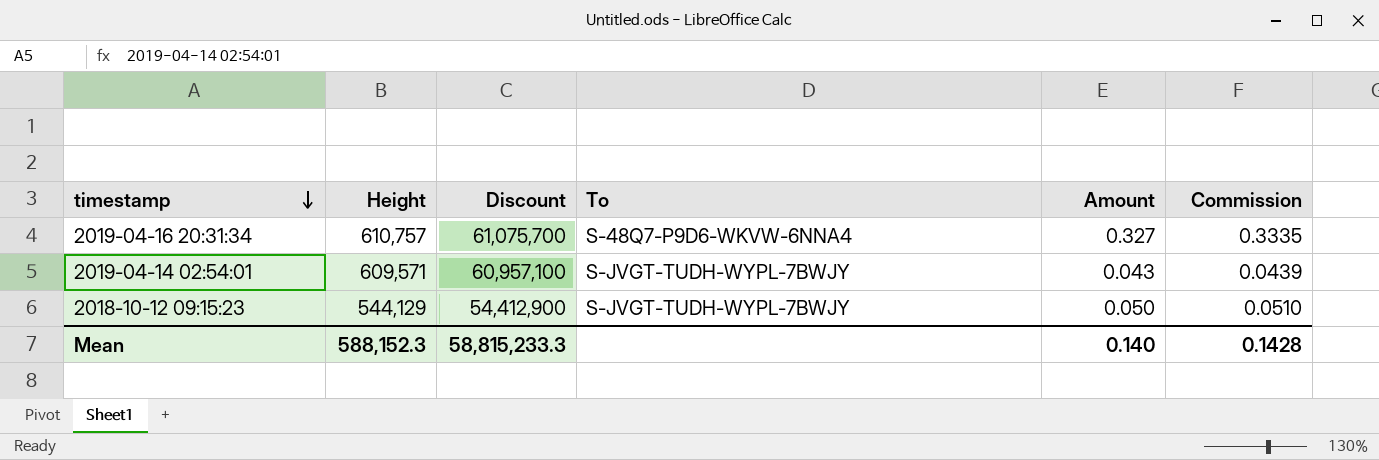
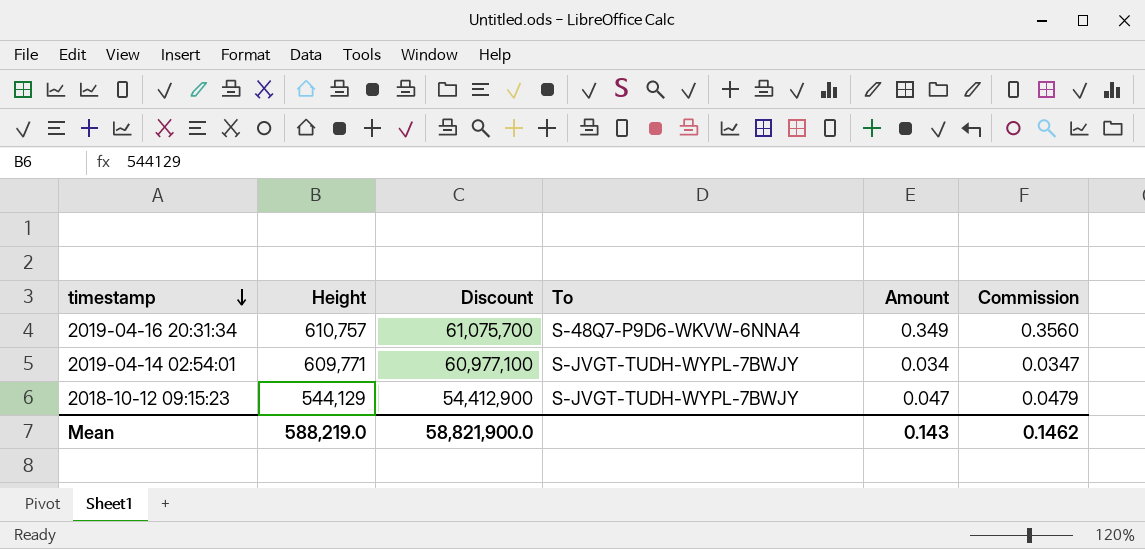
2019-04-16 20:31:34 | Amount: 0.327 -> 0.349
2019-04-16 20:31:34 | Commission: 0.3335 -> 0.3560
2019-04-14 02:54:01 | Height: 609,571 -> 609,771
2019-04-14 02:54:01 | Discount: 60,957,100 -> 60,977,100
2019-04-14 02:54:01 | Amount: 0.043 -> 0.034
2019-04-14 02:54:01 | Commission: 0.0439 -> 0.0347
2018-10-12 09:15:23 | Amount: 0.050 -> 0.047
2018-10-12 09:15:23 | Commission: 0.0510 -> 0.0479
Mean | Height: 588,152.3 -> 588,219.0
Mean | Discount: 58,815,233.3 -> 58,821,900.0
Mean | Amount: 0.140 -> 0.143
Mean | Commission: 0.1428 -> 0.1462

